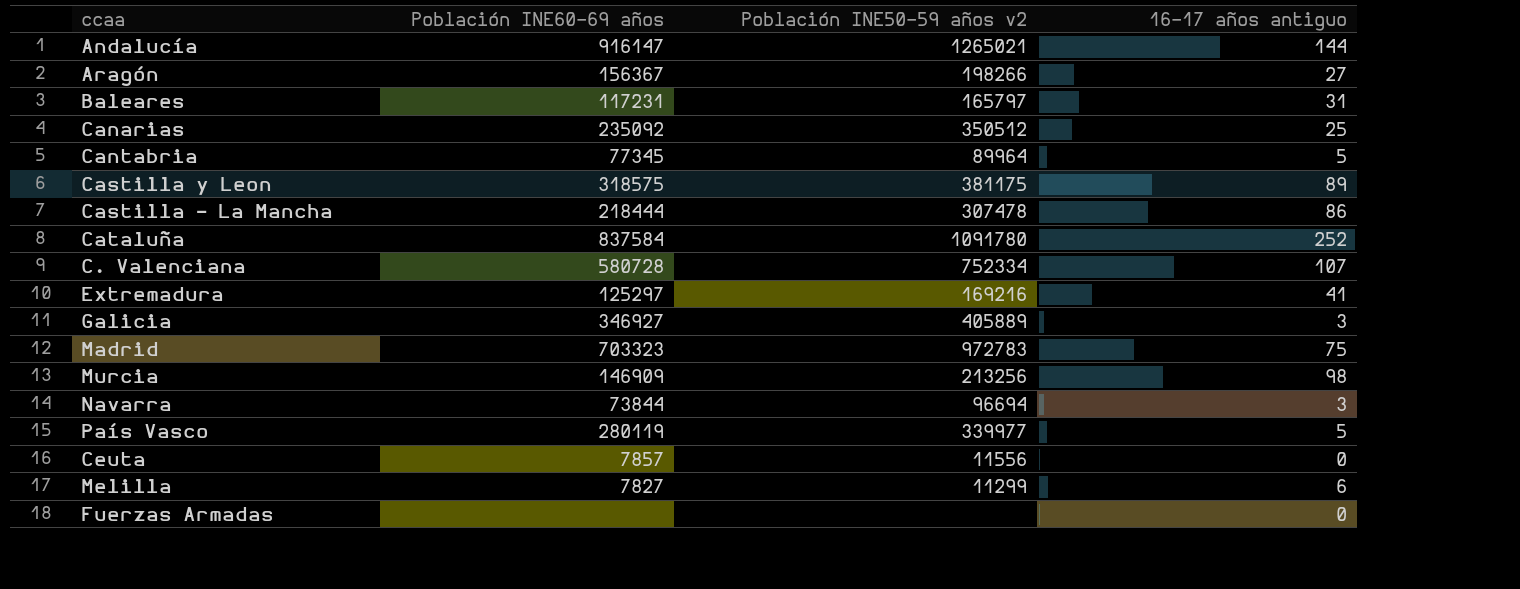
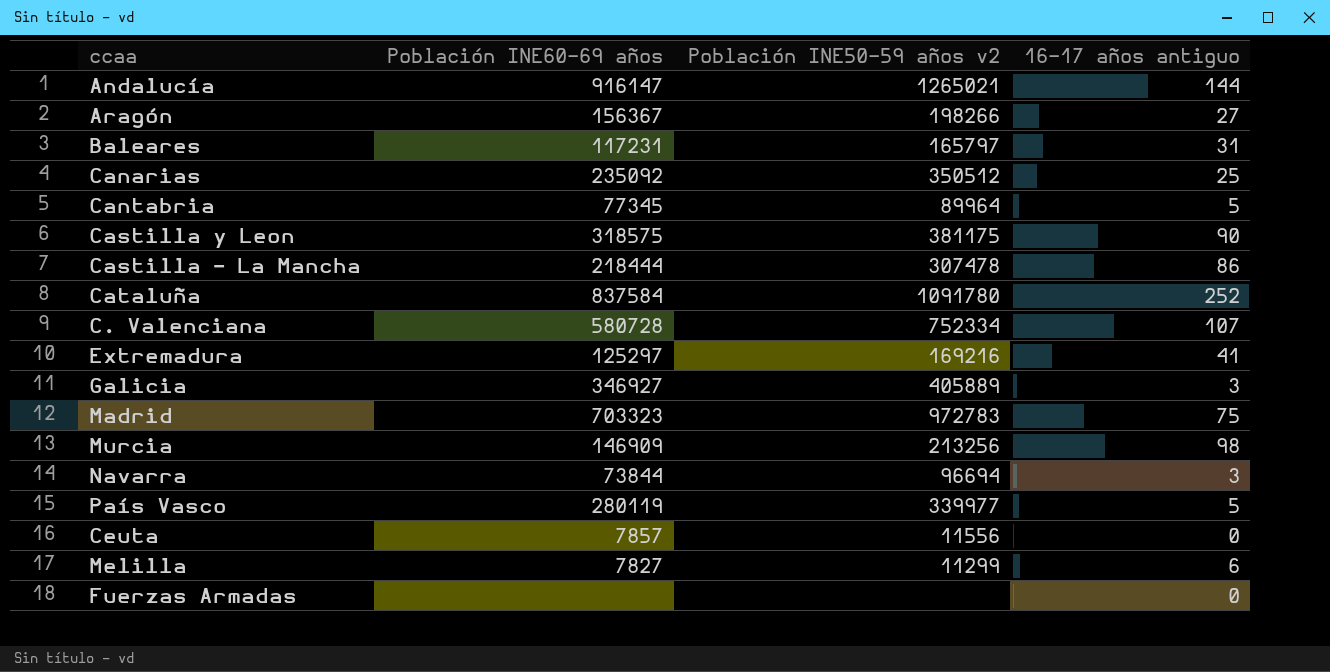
Castilla y Leon | 16-17 años antiguo: 89 -> 90

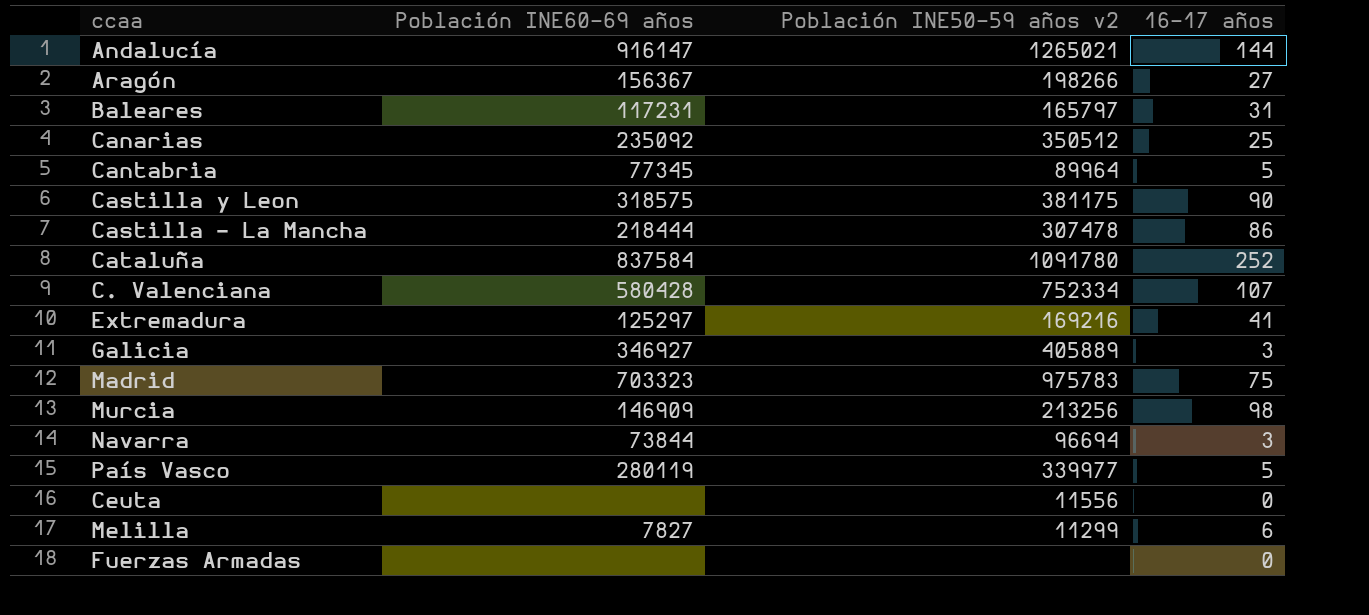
column name: 16-17 años antiguo -> 16-17 años
C. Valenciana | Población INE60-69 años: 580728 -> 580428
Madrid | Población INE50-59 años v2: 972783 -> 975783
Ceuta | Población INE60-69 años: 7857 -> none

